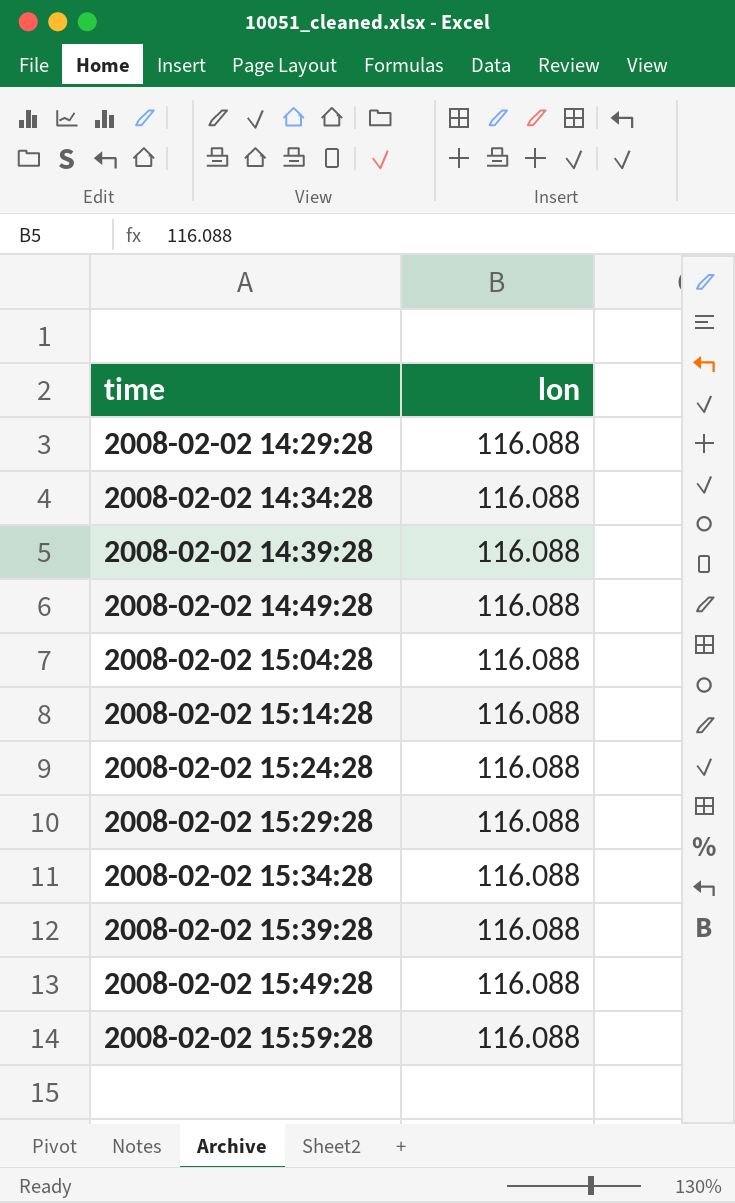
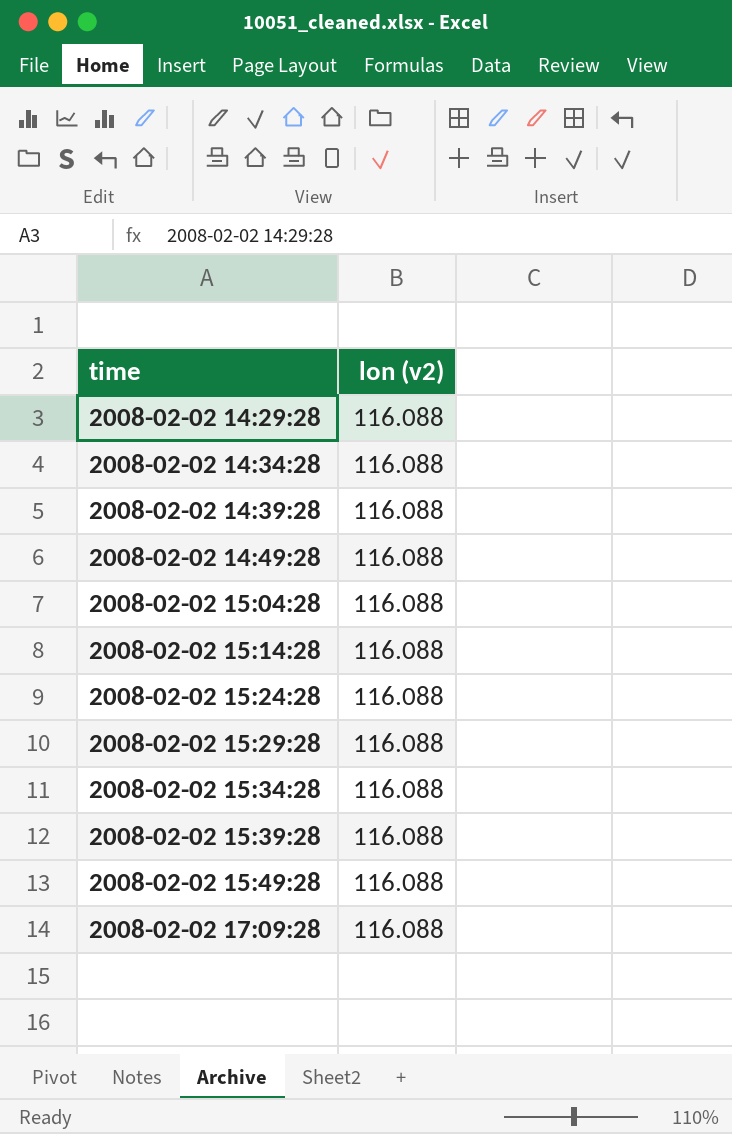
column name: lon -> lon (v2)
row 2008-02-02 15:59:28: 116.088 -> none
row 2008-02-02 17:09:28: none -> 116.088

